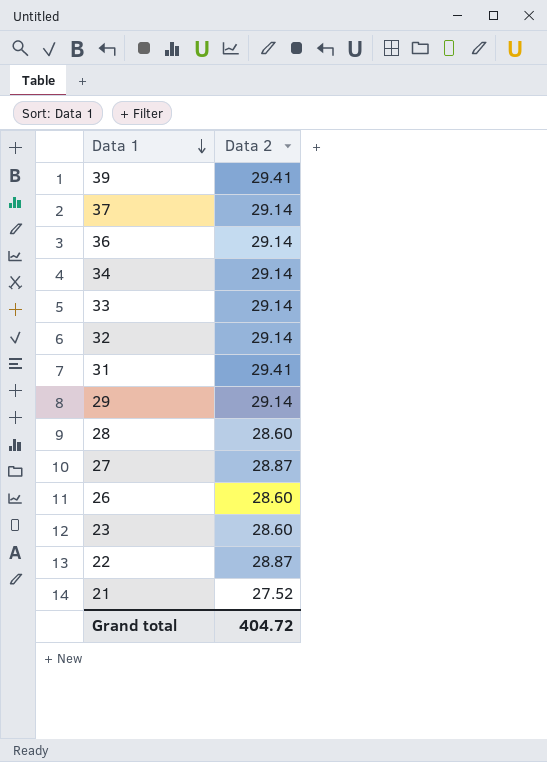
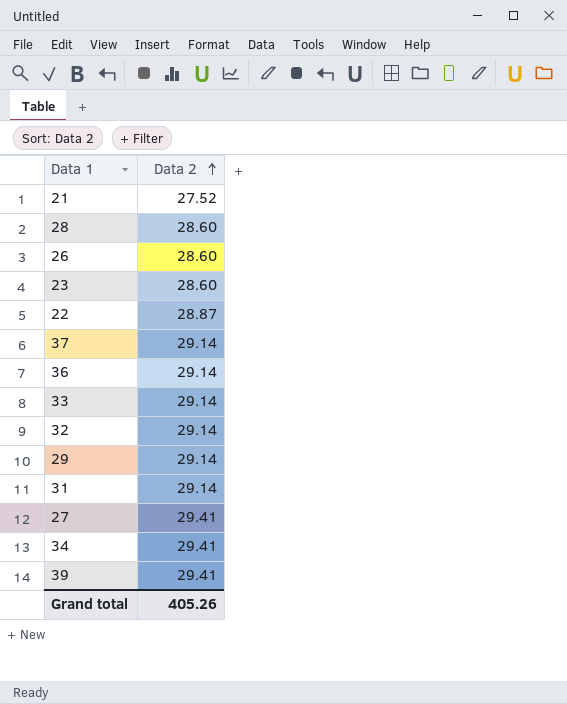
row order: Data 1 descending -> Data 2 ascending
31 | Data 2: 29.41 -> 29.14
27 | Data 2: 28.87 -> 29.41
34 | Data 2: 29.14 -> 29.41
Grand total | Data 2: 404.72 -> 405.26

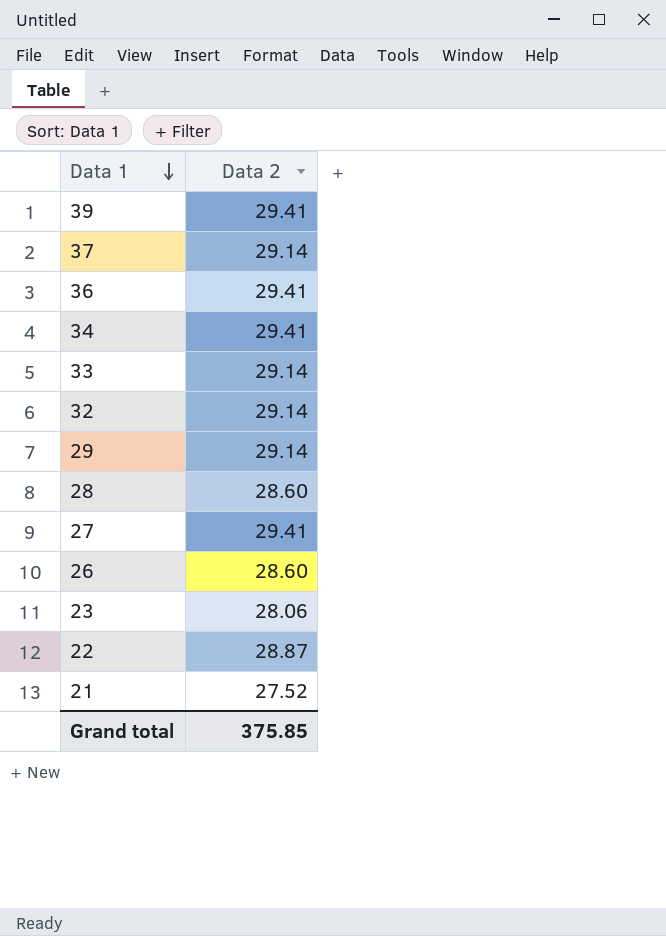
row order: Data 2 ascending -> Data 1 descending
row 31: 29.14 -> none
36 | Data 2: 29.14 -> 29.41
23 | Data 2: 28.60 -> 28.06
Grand total | Data 2: 405.26 -> 375.85

